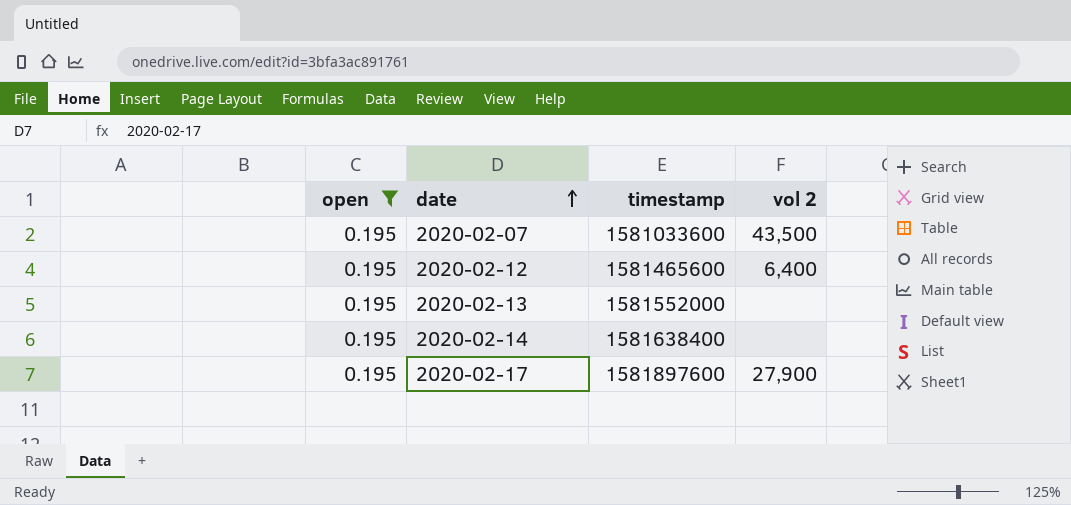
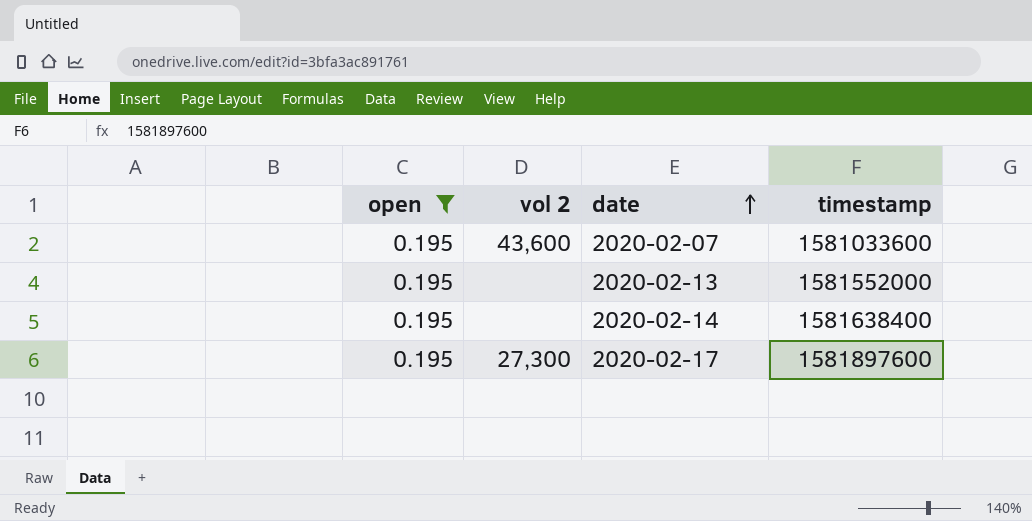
column vol 2 | position: 4 -> 2
row 2020-02-12: 0.195 | 1581465600 | 6,400 -> none
2020-02-07 | vol 2: 43,500 -> 43,600
2020-02-17 | vol 2: 27,900 -> 27,300

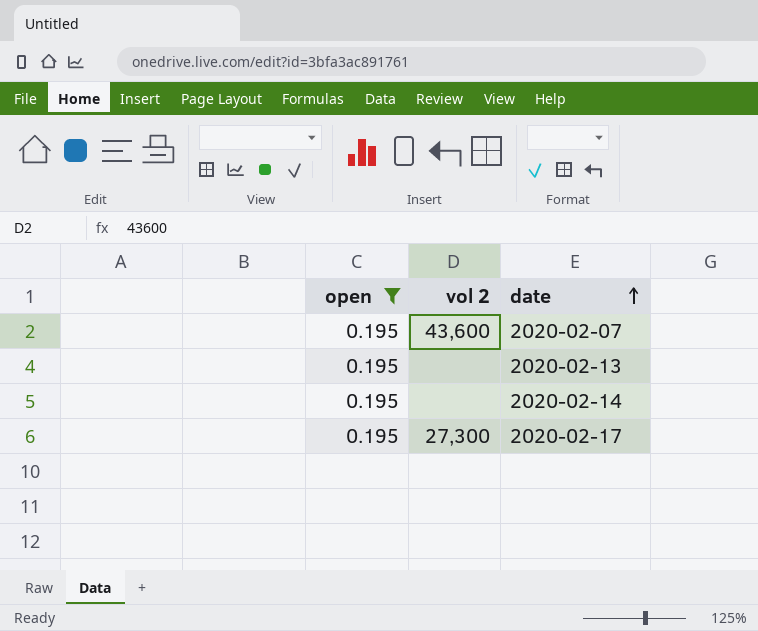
column timestamp | position: 4 -> none

